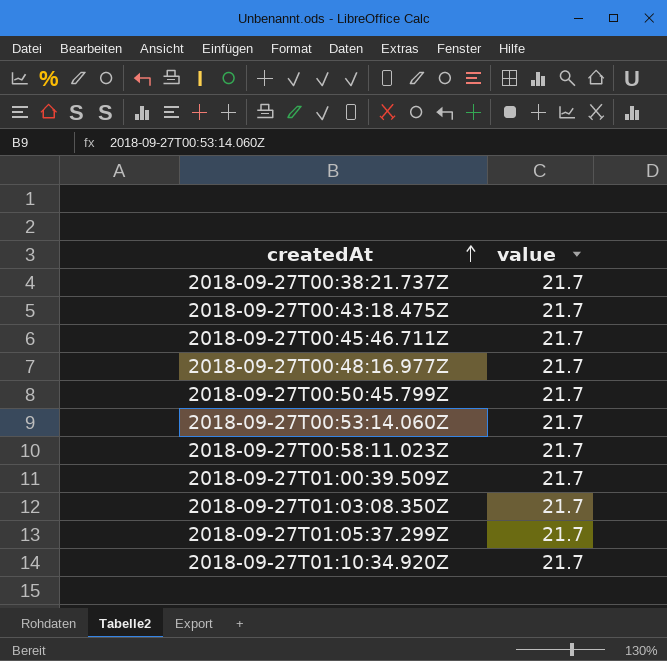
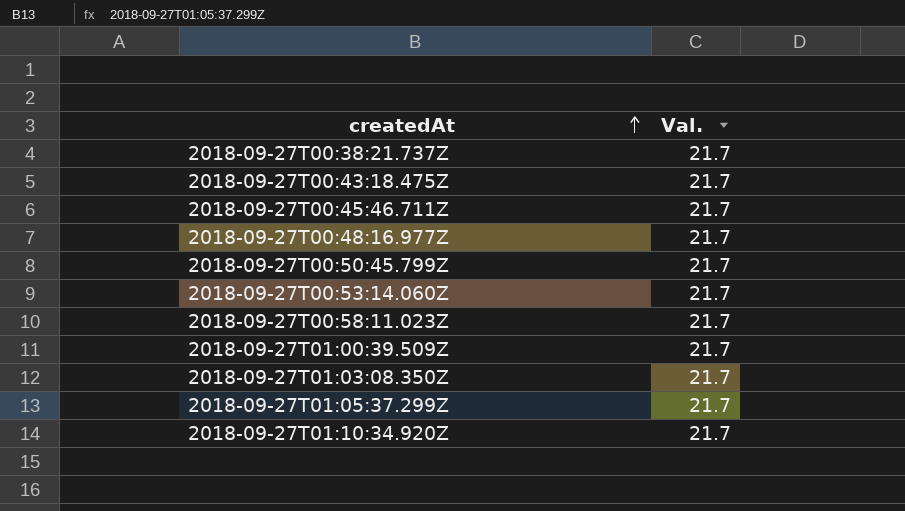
column name: value -> Val.

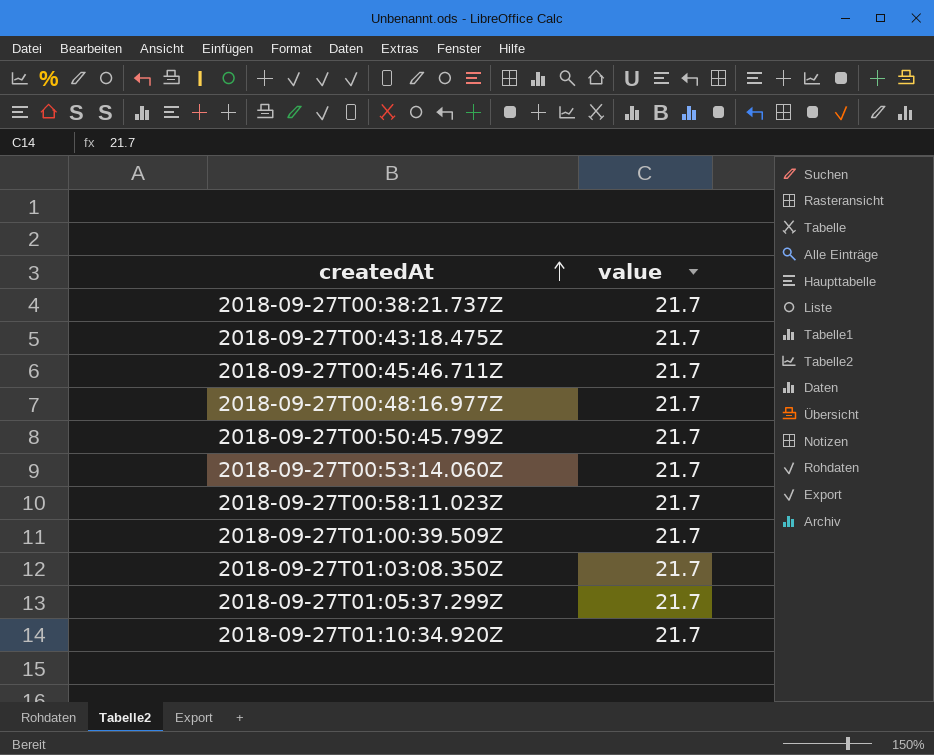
column name: Val. -> value

